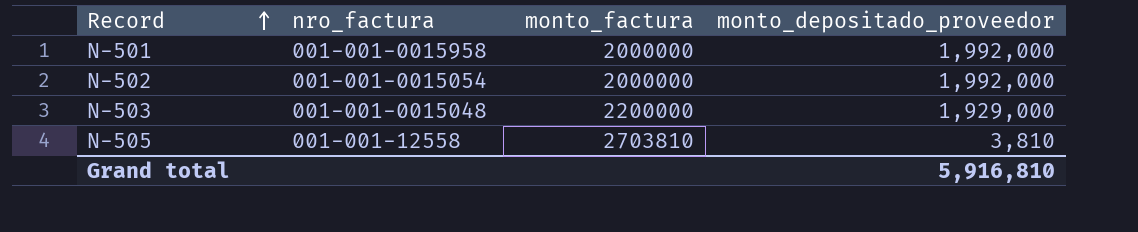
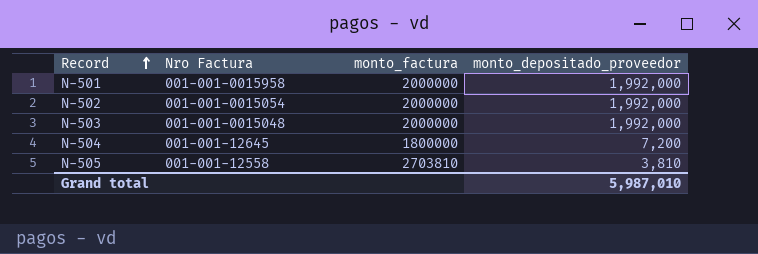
column name: nro_factura -> Nro Factura
N-503 | monto_factura: 2200000 -> 2000000
N-503 | monto_depositado_proveedor: 1,929,000 -> 1,992,000
row N-504: none -> 001-001-12645 | 1800000 | 7,200
Grand total | monto_depositado_proveedor: 5,916,810 -> 5,987,010

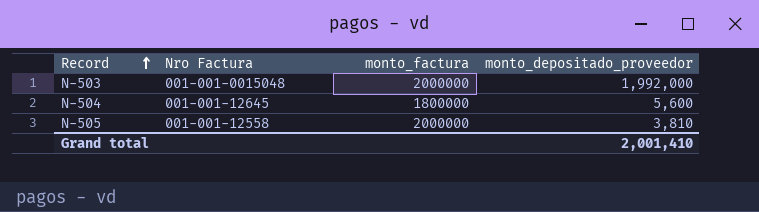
row N-501: 001-001-0015958 | 2000000 | 1,992,000 -> none
row N-502: 001-001-0015054 | 2000000 | 1,992,000 -> none
N-504 | monto_depositado_proveedor: 7,200 -> 5,600
N-505 | monto_factura: 2703810 -> 2000000
Grand total | monto_depositado_proveedor: 5,987,010 -> 2,001,410

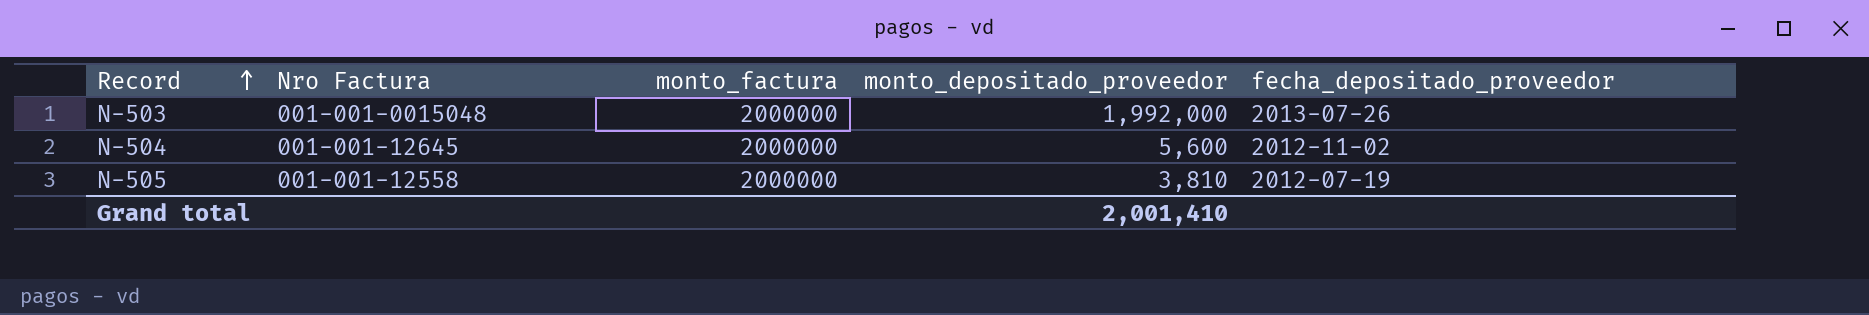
column fecha_depositado_proveedor | position: none -> 5
N-504 | monto_factura: 1800000 -> 2000000

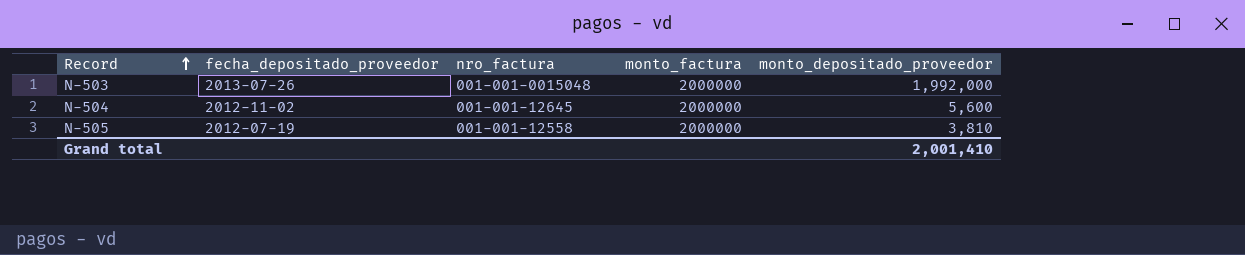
column fecha_depositado_proveedor | position: 5 -> 2
column name: Nro Factura -> nro_factura

